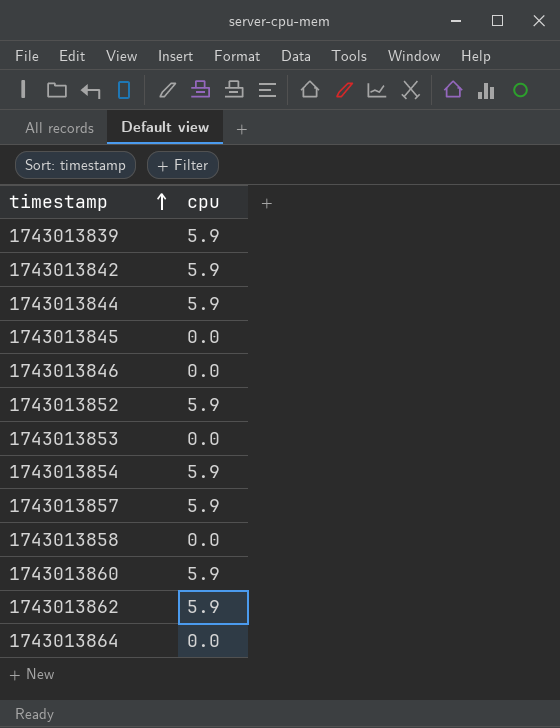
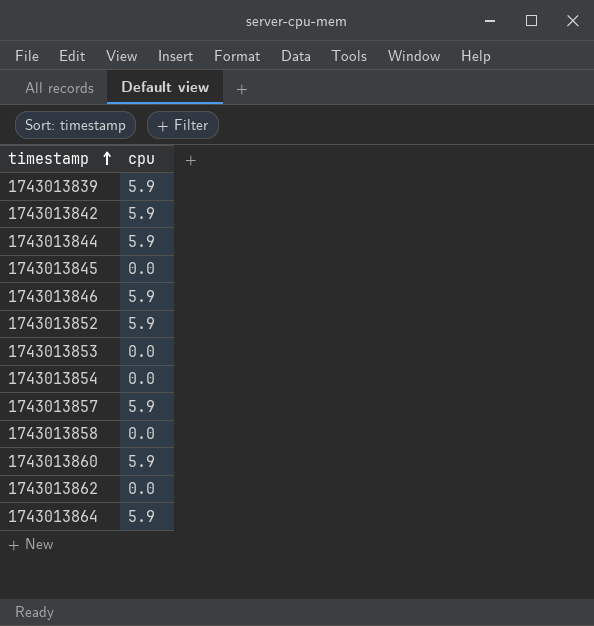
1743013846 | cpu: 0.0 -> 5.9
1743013854 | cpu: 5.9 -> 0.0
1743013862 | cpu: 5.9 -> 0.0
1743013864 | cpu: 0.0 -> 5.9

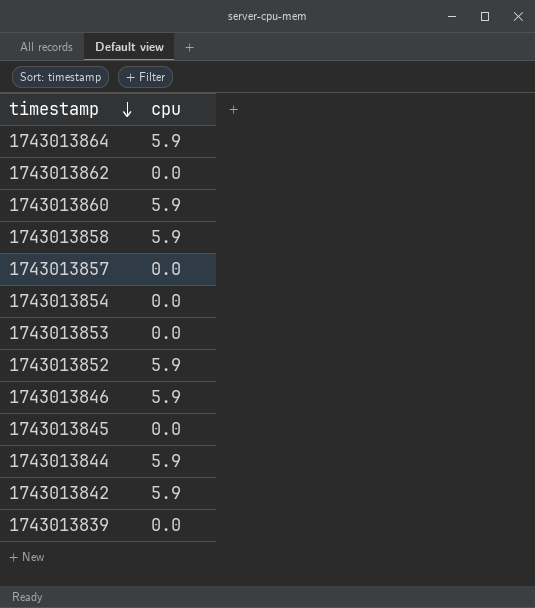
row order: timestamp ascending -> timestamp descending
1743013858 | cpu: 0.0 -> 5.9
1743013857 | cpu: 5.9 -> 0.0
1743013839 | cpu: 5.9 -> 0.0

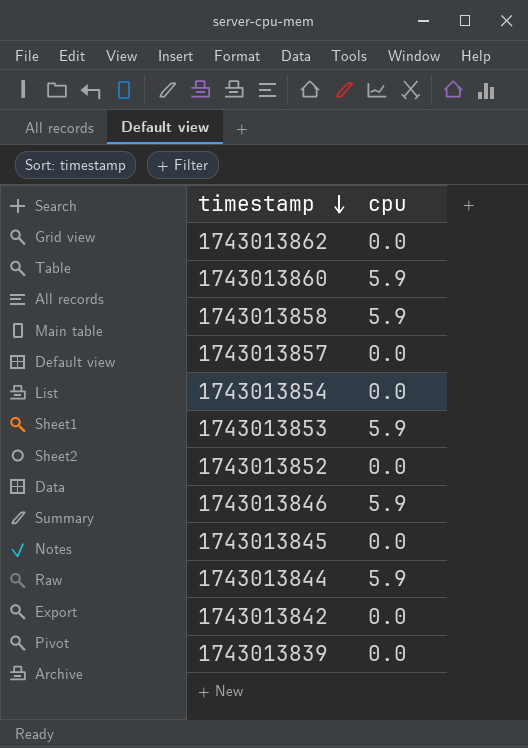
row 1743013864: 5.9 -> none
1743013853 | cpu: 0.0 -> 5.9
1743013852 | cpu: 5.9 -> 0.0
1743013842 | cpu: 5.9 -> 0.0

